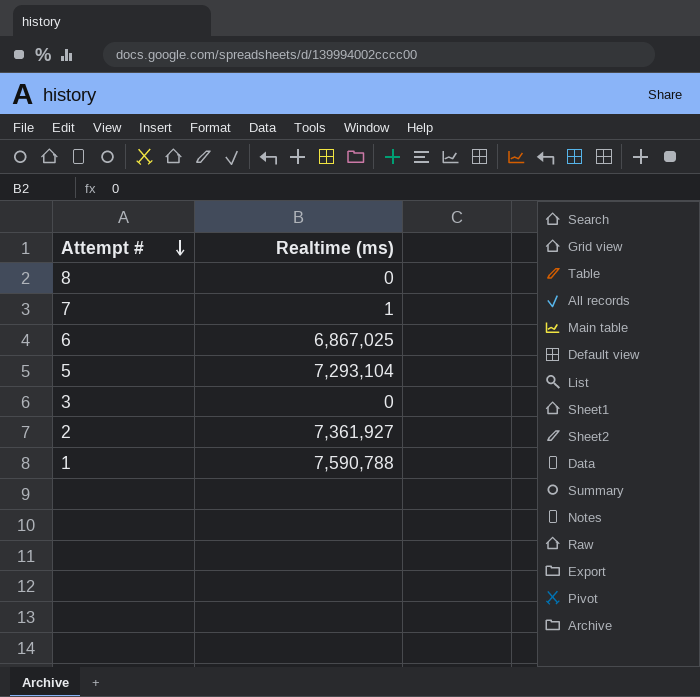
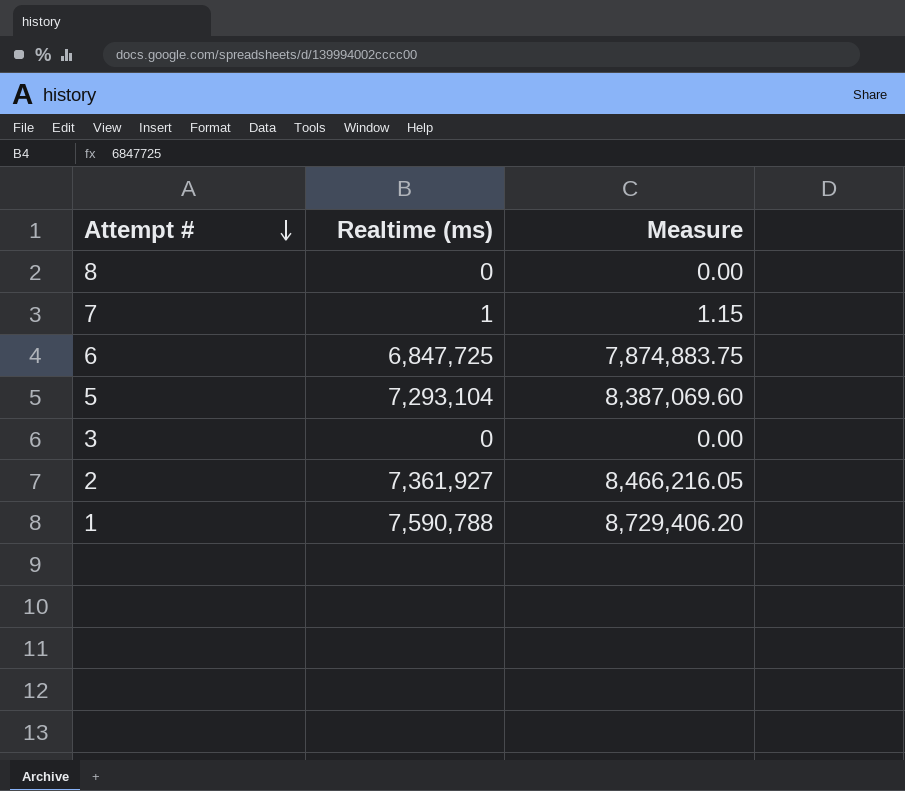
column Measure | formula: none -> [Realtime (ms)] * 1.15
6 | Realtime (ms): 6,867,025 -> 6,847,725

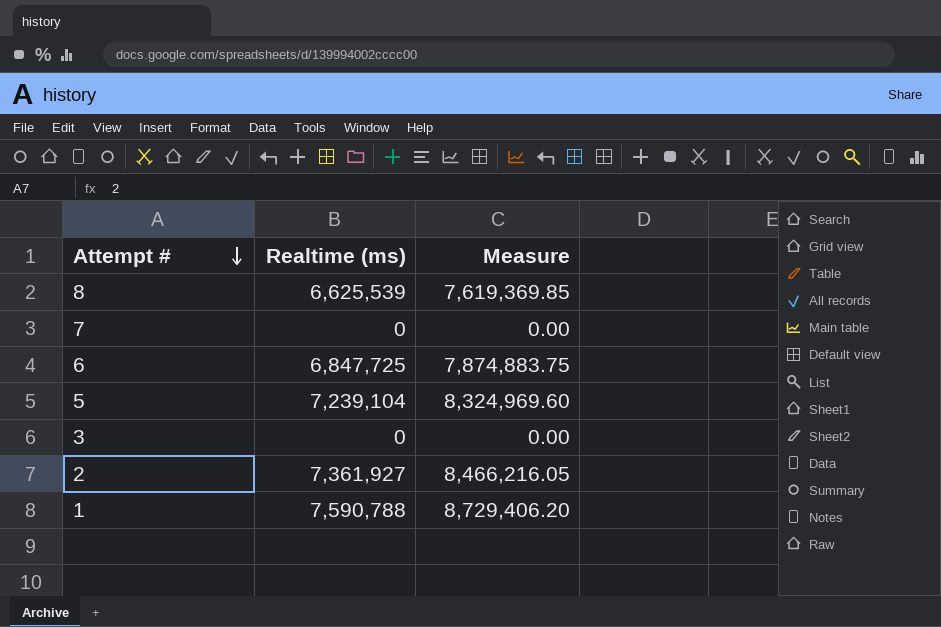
8 | Realtime (ms): 0 -> 6,625,539
8 | Measure: 0.00 -> 7,619,369.85
7 | Realtime (ms): 1 -> 0
7 | Measure: 1.15 -> 0.00
5 | Realtime (ms): 7,293,104 -> 7,239,104
5 | Measure: 8,387,069.60 -> 8,324,969.60

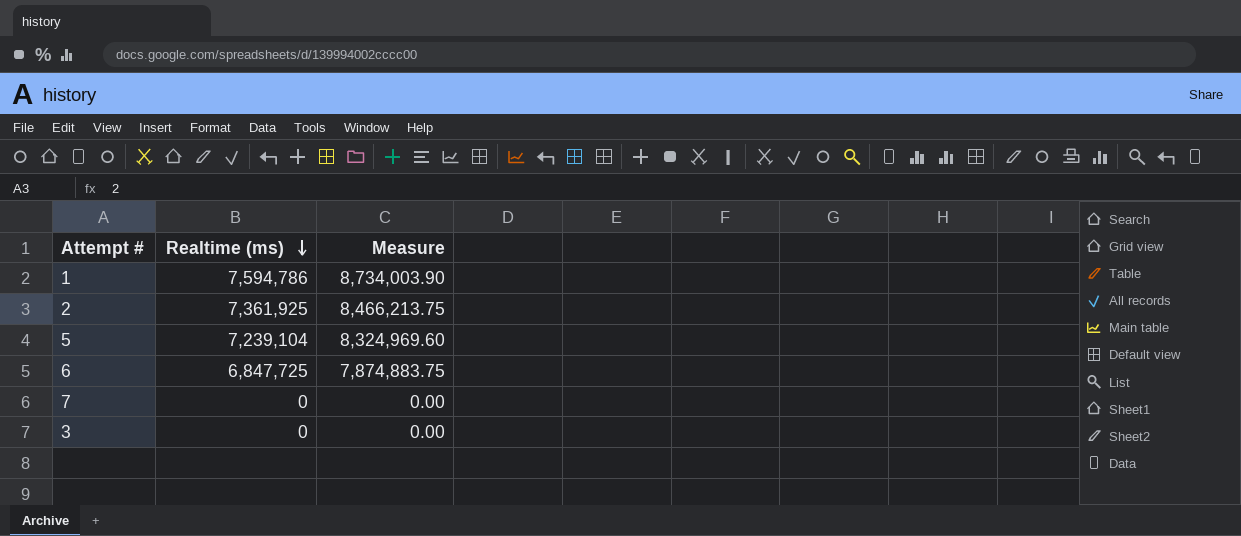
row order: Attempt # descending -> Realtime (ms) descending
row 8: 6,625,539 | 7,619,369.85 -> none
1 | Realtime (ms): 7,590,788 -> 7,594,786
1 | Measure: 8,729,406.20 -> 8,734,003.90
2 | Realtime (ms): 7,361,927 -> 7,361,925
2 | Measure: 8,466,216.05 -> 8,466,213.75

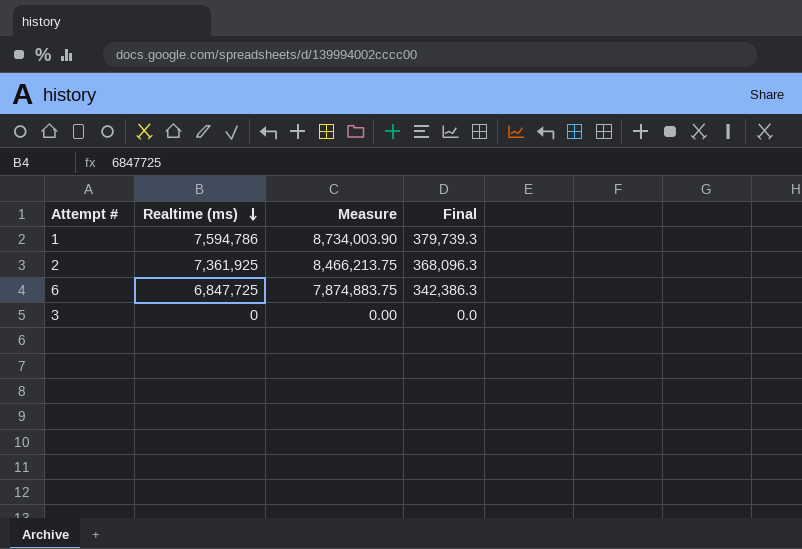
column Final | formula: none -> [Realtime (ms)] * 0.05
row 5: 7,239,104 | 8,324,969.60 -> none
row 7: 0 | 0.00 -> none

